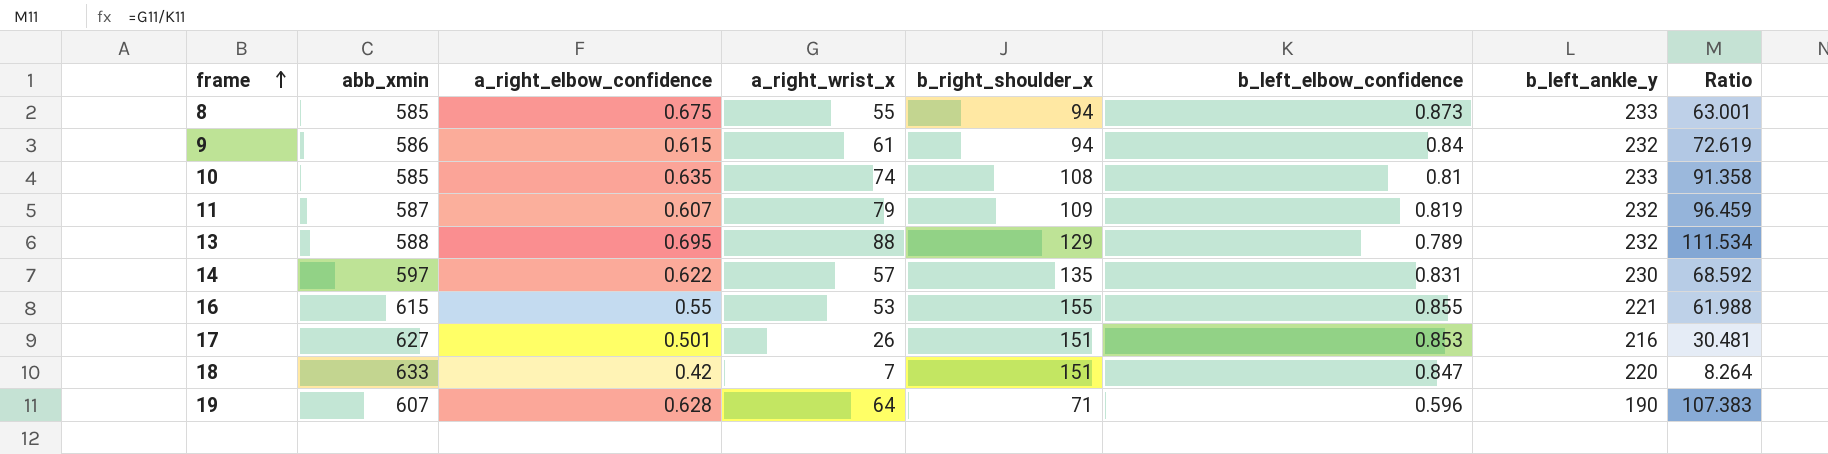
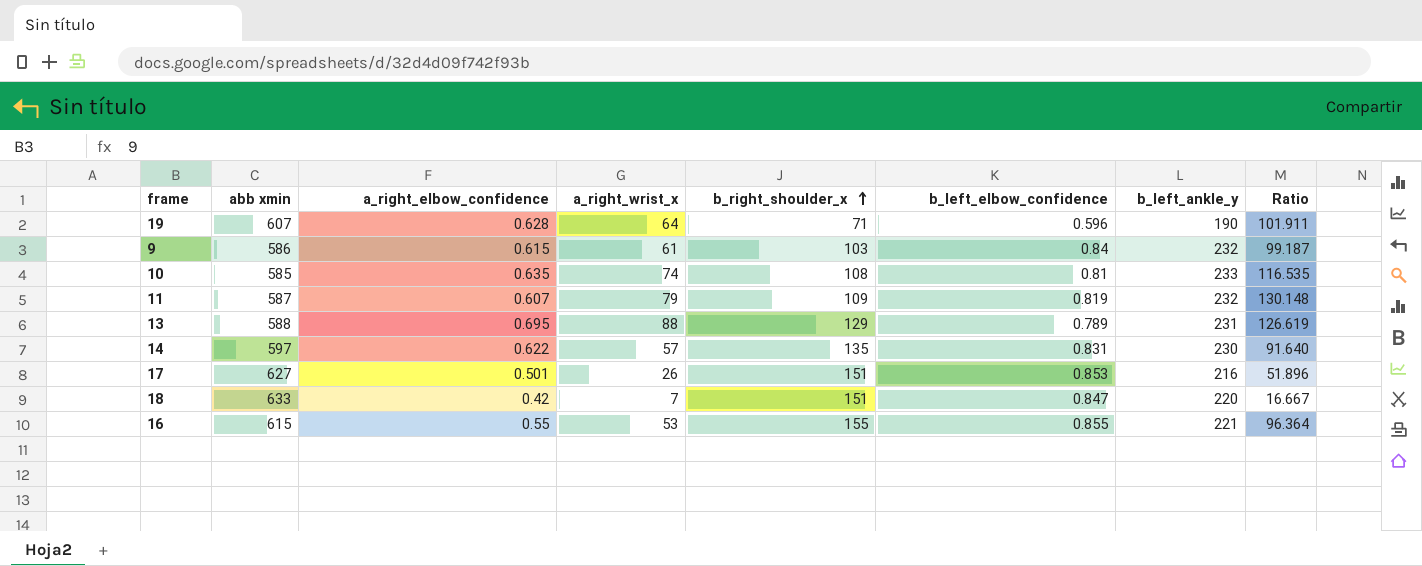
row order: frame ascending -> b_right_shoulder_x ascending
column name: abb_xmin -> abb xmin
column Ratio | formula: [a_right_wrist_x] / [b_left_elbow_confidence] -> [a_right_wrist_x] / [a_right_elbow_confidence]
row 8: 585 | 0.675 | 55 | 94 | 0.873 | 233 | 63.001 -> none
9 | b_right_shoulder_x: 94 -> 103
13 | b_left_ankle_y: 232 -> 231

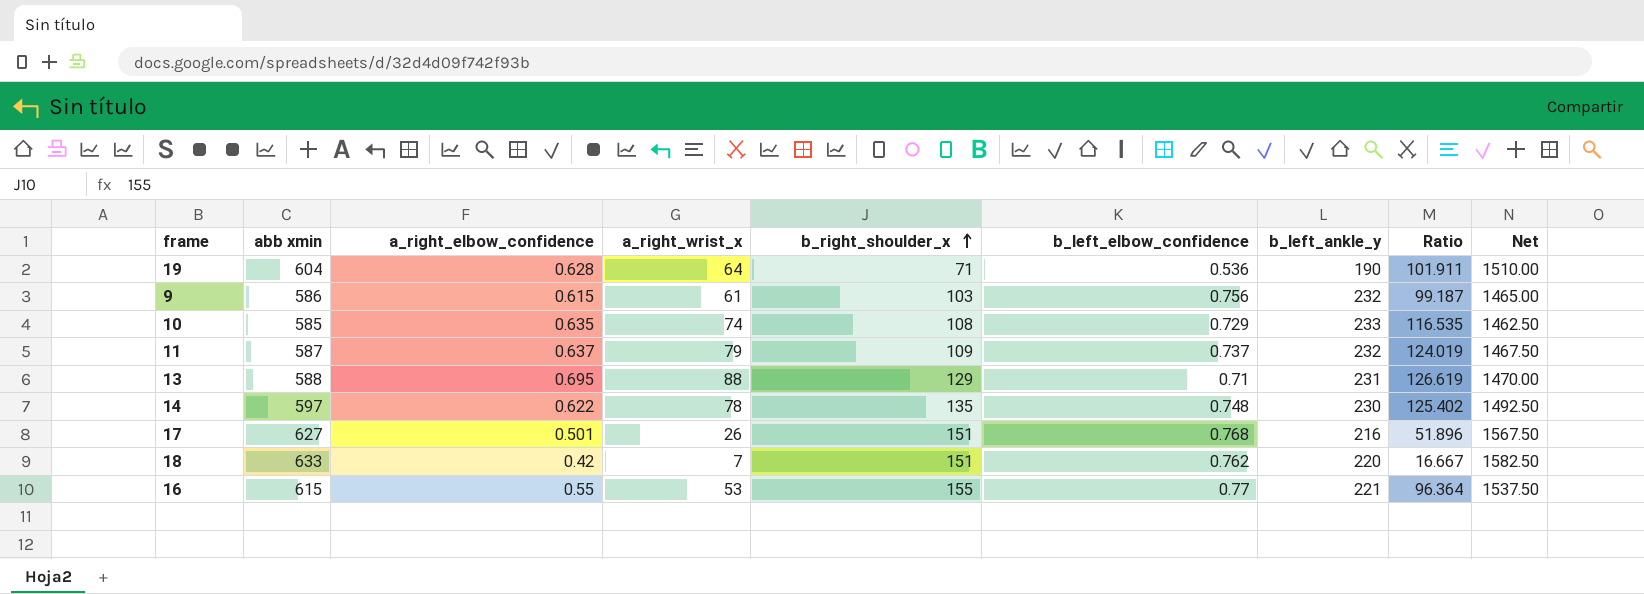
column Net | formula: none -> [abb xmin] * 2.5
19 | abb xmin: 607 -> 604
19 | b_left_elbow_confidence: 0.596 -> 0.536
9 | b_left_elbow_confidence: 0.84 -> 0.756
10 | b_left_elbow_confidence: 0.81 -> 0.729
11 | a_right_elbow_confidence: 0.607 -> 0.637
11 | b_left_elbow_confidence: 0.819 -> 0.737
11 | Ratio: 130.148 -> 124.019
13 | b_left_elbow_confidence: 0.789 -> 0.71
14 | a_right_wrist_x: 57 -> 78
14 | b_left_elbow_confidence: 0.831 -> 0.748
14 | Ratio: 91.640 -> 125.402
17 | b_left_elbow_confidence: 0.853 -> 0.768
18 | b_left_elbow_confidence: 0.847 -> 0.762
16 | b_left_elbow_confidence: 0.855 -> 0.77

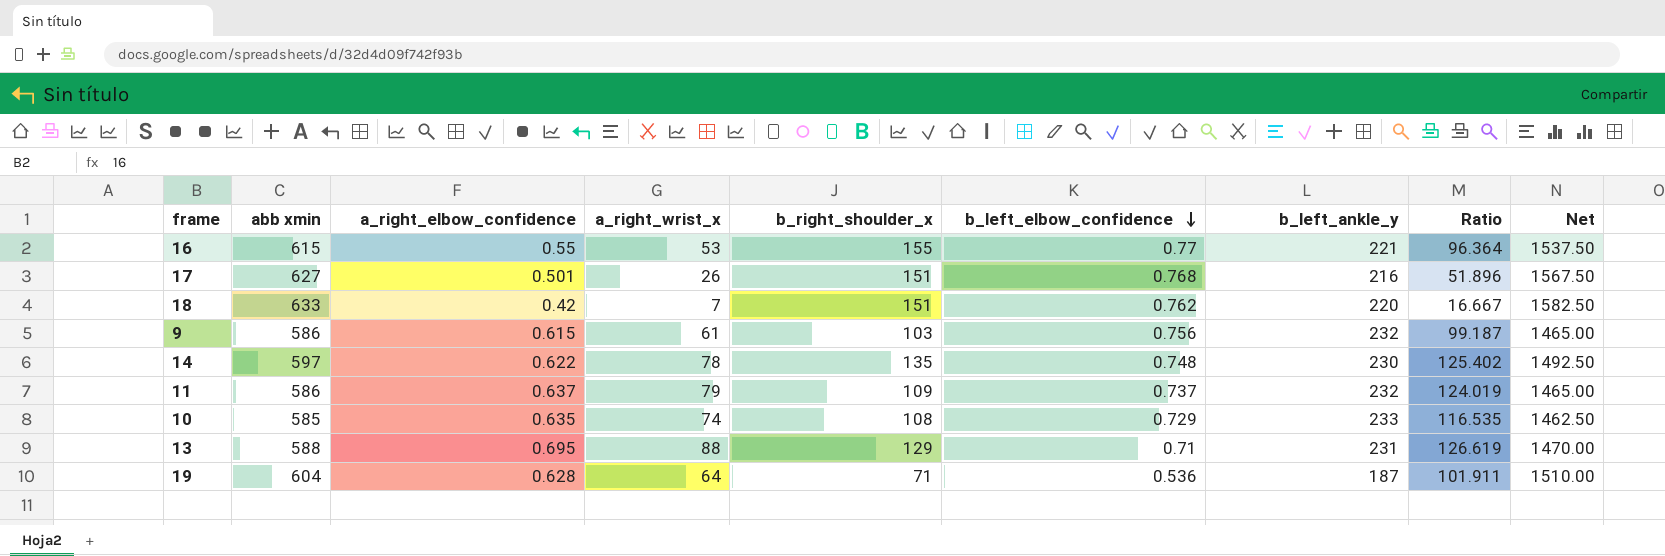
row order: b_right_shoulder_x ascending -> b_left_elbow_confidence descending
11 | abb xmin: 587 -> 586
11 | Net: 1467.50 -> 1465.00
19 | b_left_ankle_y: 190 -> 187

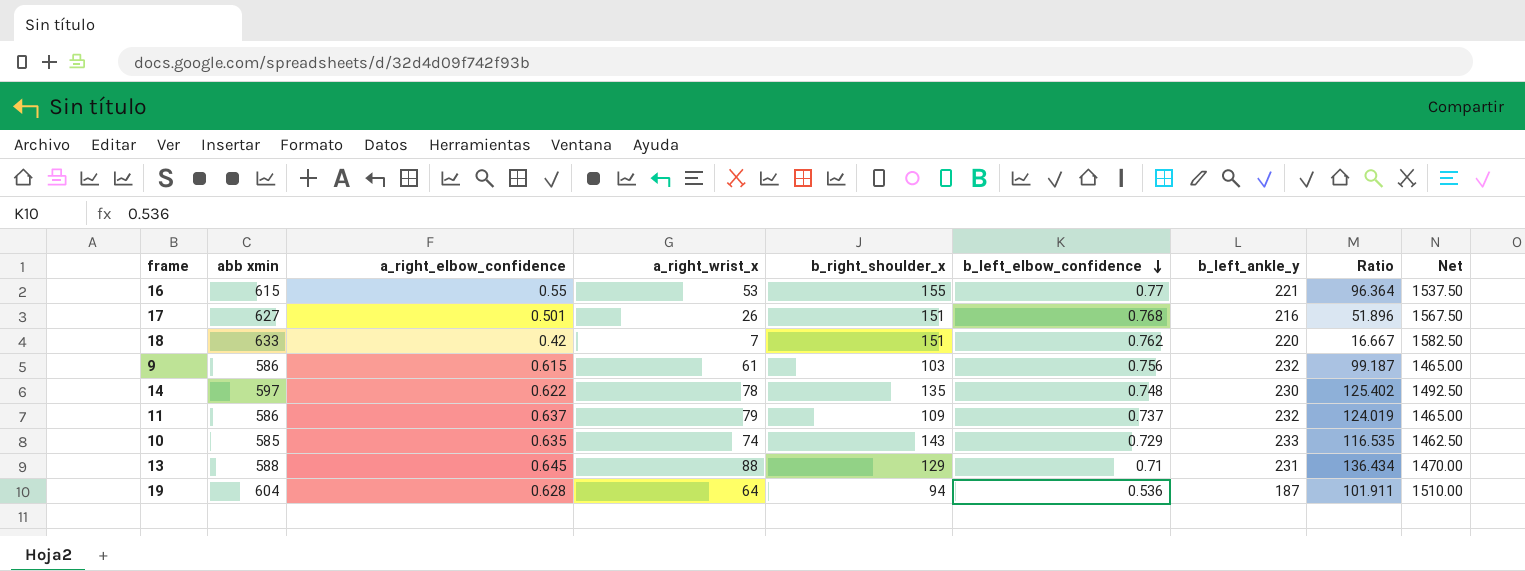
10 | b_right_shoulder_x: 108 -> 143
13 | a_right_elbow_confidence: 0.695 -> 0.645
13 | Ratio: 126.619 -> 136.434
19 | b_right_shoulder_x: 71 -> 94

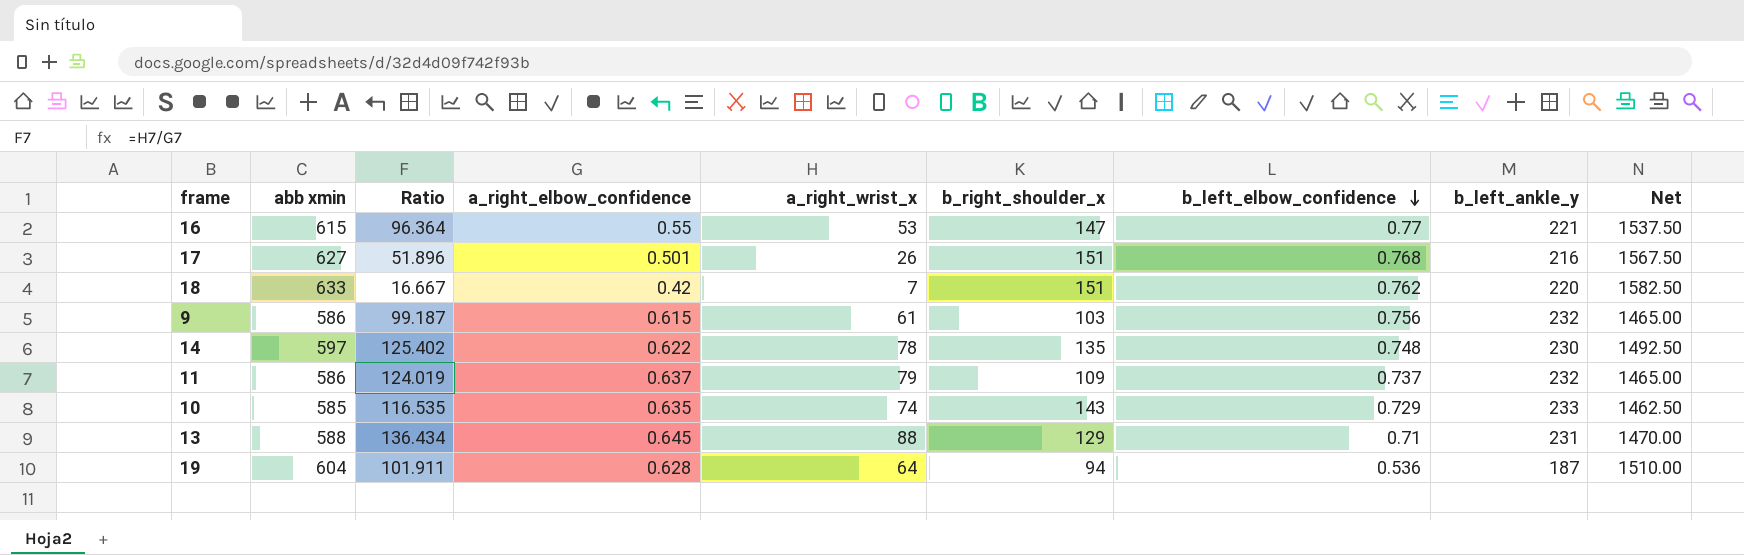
column Ratio | position: 8 -> 3
16 | b_right_shoulder_x: 155 -> 147

